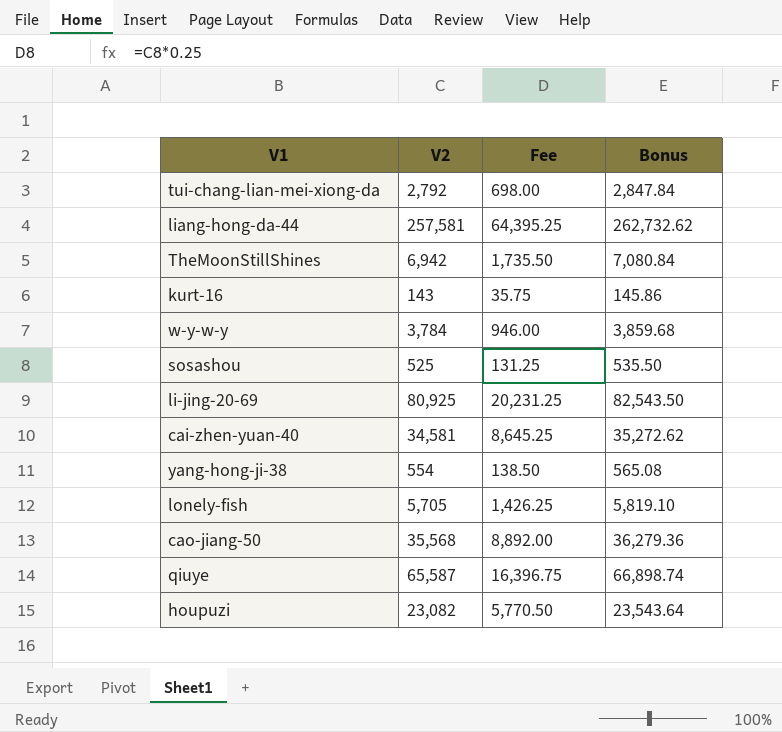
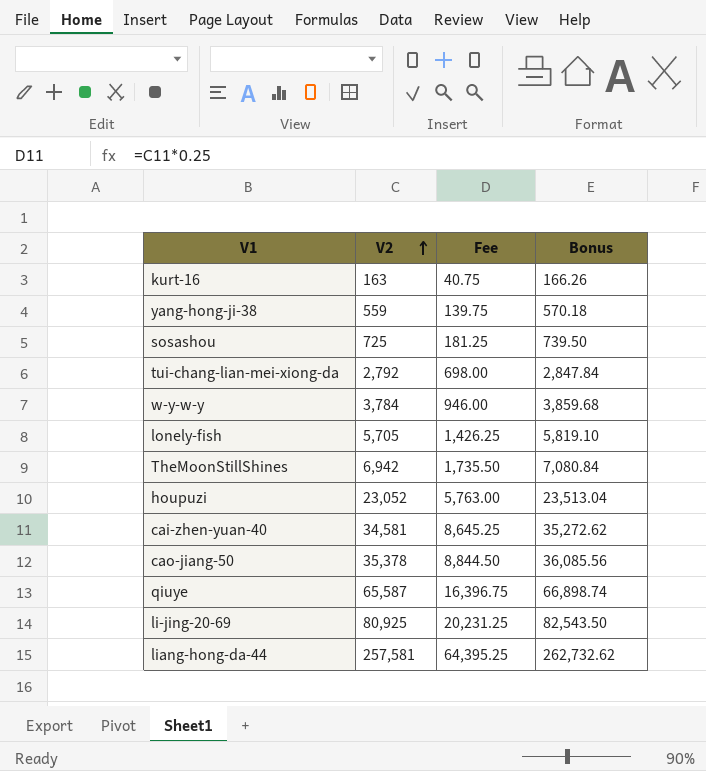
row order: none -> V2 ascending
kurt-16 | V2: 143 -> 163
kurt-16 | Fee: 35.75 -> 40.75
kurt-16 | Bonus: 145.86 -> 166.26
yang-hong-ji-38 | V2: 554 -> 559
yang-hong-ji-38 | Fee: 138.50 -> 139.75
yang-hong-ji-38 | Bonus: 565.08 -> 570.18
sosashou | V2: 525 -> 725
sosashou | Fee: 131.25 -> 181.25
sosashou | Bonus: 535.50 -> 739.50
houpuzi | V2: 23,082 -> 23,052
houpuzi | Fee: 5,770.50 -> 5,763.00
houpuzi | Bonus: 23,543.64 -> 23,513.04
cao-jiang-50 | V2: 35,568 -> 35,378
cao-jiang-50 | Fee: 8,892.00 -> 8,844.50
cao-jiang-50 | Bonus: 36,279.36 -> 36,085.56

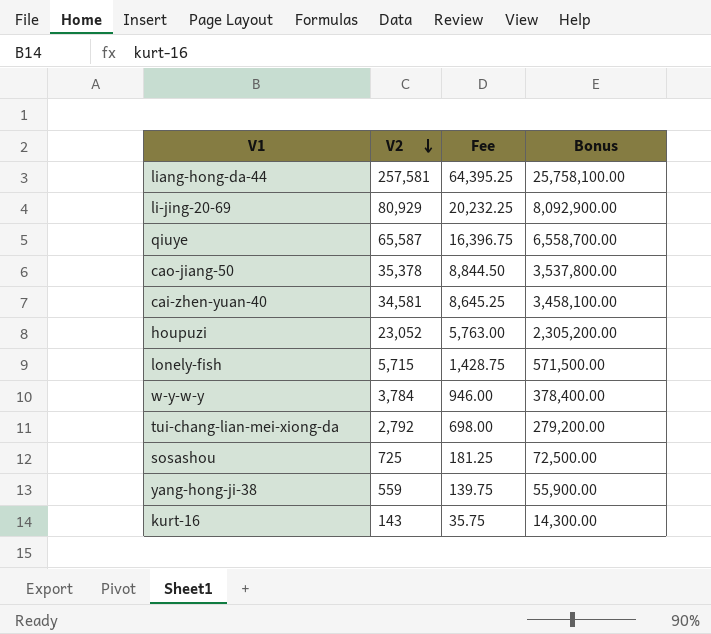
row order: V2 ascending -> V2 descending
column Bonus | formula: [V2] * 1.02 -> [V2] * 100
row TheMoonStillShines: 6,942 | 1,735.50 | 7,080.84 -> none
li-jing-20-69 | V2: 80,925 -> 80,929
li-jing-20-69 | Fee: 20,231.25 -> 20,232.25
lonely-fish | V2: 5,705 -> 5,715
lonely-fish | Fee: 1,426.25 -> 1,428.75
kurt-16 | V2: 163 -> 143
kurt-16 | Fee: 40.75 -> 35.75

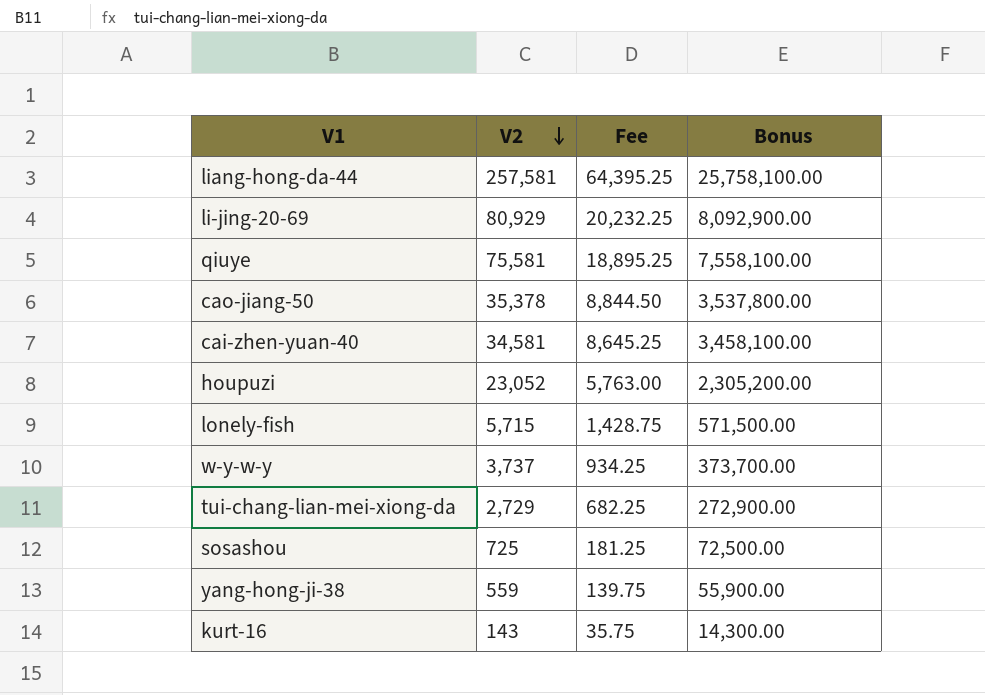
qiuye | V2: 65,587 -> 75,581
qiuye | Fee: 16,396.75 -> 18,895.25
qiuye | Bonus: 6,558,700.00 -> 7,558,100.00
w-y-w-y | V2: 3,784 -> 3,737
w-y-w-y | Fee: 946.00 -> 934.25
w-y-w-y | Bonus: 378,400.00 -> 373,700.00
tui-chang-lian-mei-xiong-da | V2: 2,792 -> 2,729
tui-chang-lian-mei-xiong-da | Fee: 698.00 -> 682.25
tui-chang-lian-mei-xiong-da | Bonus: 279,200.00 -> 272,900.00

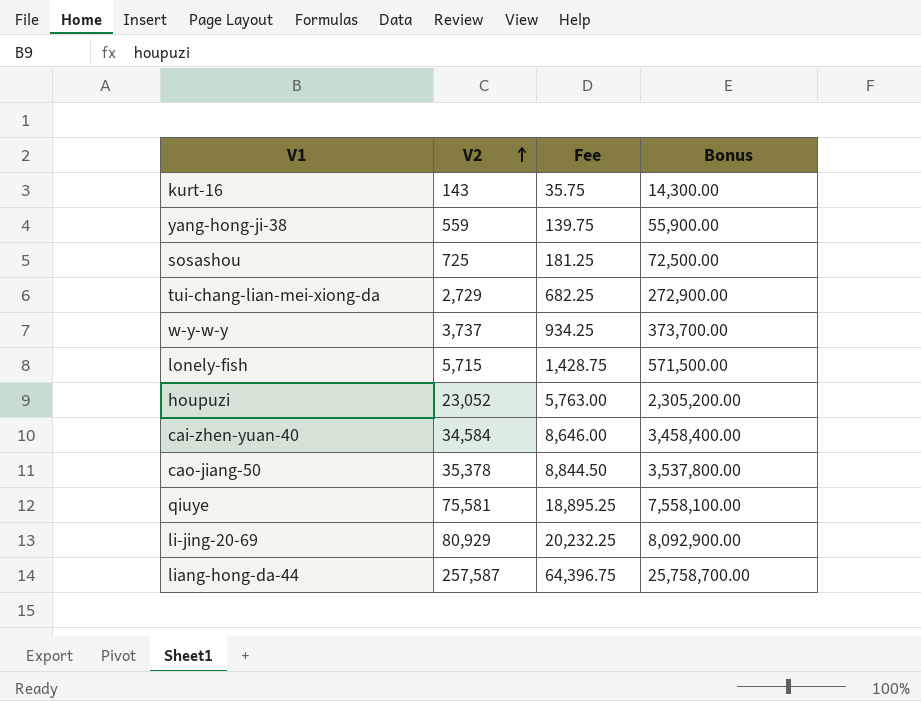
row order: V2 descending -> V2 ascending
cai-zhen-yuan-40 | V2: 34,581 -> 34,584
cai-zhen-yuan-40 | Fee: 8,645.25 -> 8,646.00
cai-zhen-yuan-40 | Bonus: 3,458,100.00 -> 3,458,400.00
liang-hong-da-44 | V2: 257,581 -> 257,587
liang-hong-da-44 | Fee: 64,395.25 -> 64,396.75
liang-hong-da-44 | Bonus: 25,758,100.00 -> 25,758,700.00

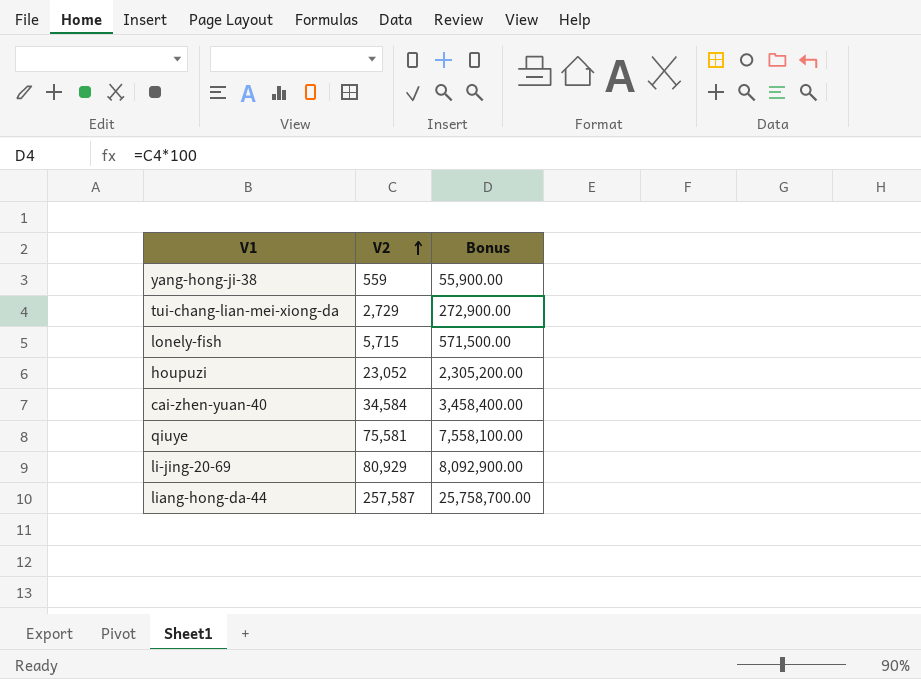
column Fee | formula: [V2] * 0.25 -> none
row kurt-16: 143 | 35.75 | 14,300.00 -> none
row sosashou: 725 | 181.25 | 72,500.00 -> none
row w-y-w-y: 3,737 | 934.25 | 373,700.00 -> none
row cao-jiang-50: 35,378 | 8,844.50 | 3,537,800.00 -> none

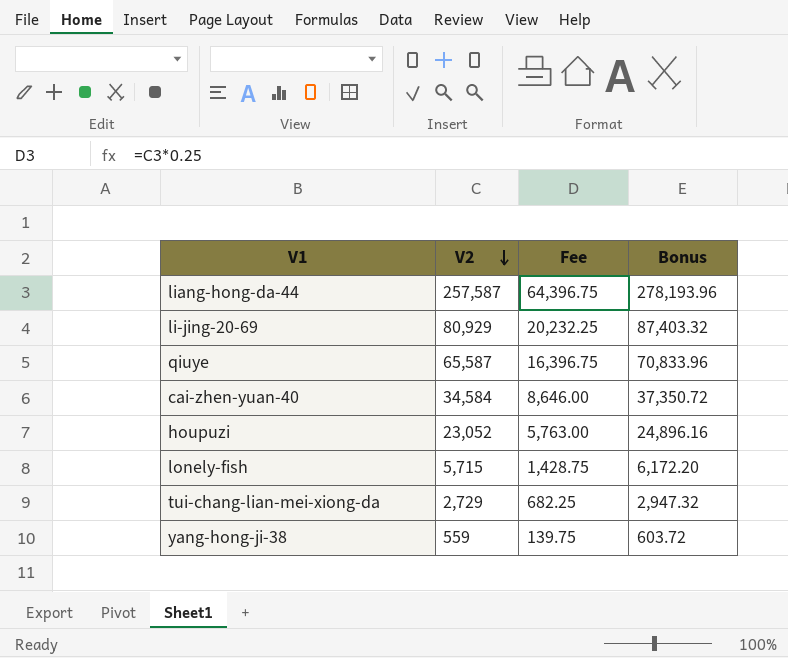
row order: V2 ascending -> V2 descending
column Fee | formula: none -> [V2] * 0.25
column Bonus | formula: [V2] * 100 -> [V2] * 1.08
qiuye | V2: 75,581 -> 65,587

